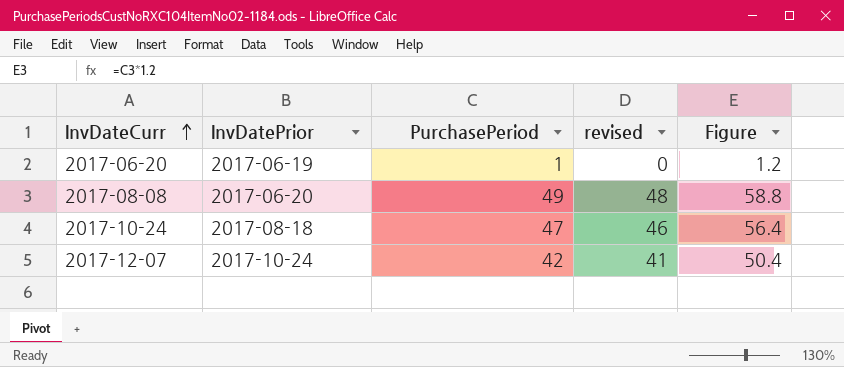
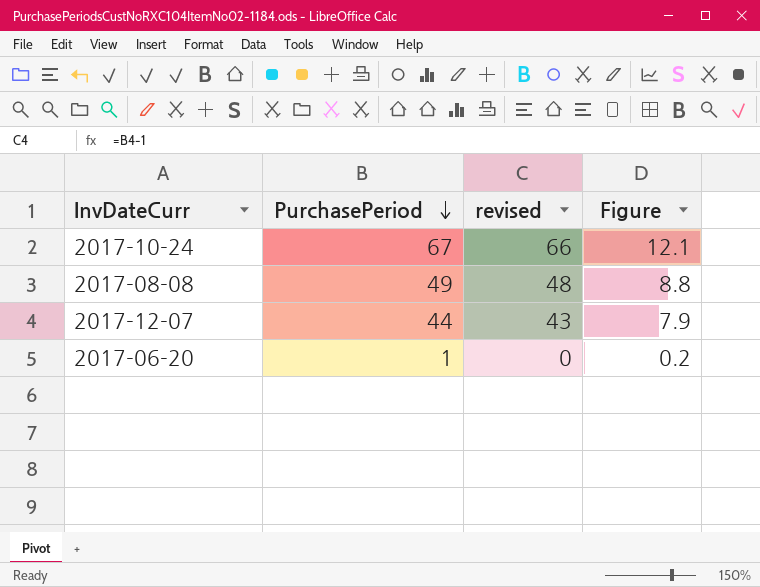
row order: InvDateCurr ascending -> PurchasePeriod descending
column InvDatePrior | position: 2 -> none
column Figure | formula: [PurchasePeriod] * 1.2 -> [PurchasePeriod] * 0.18
2017-10-24 | PurchasePeriod: 47 -> 67
2017-10-24 | revised: 46 -> 66
2017-12-07 | PurchasePeriod: 42 -> 44
2017-12-07 | revised: 41 -> 43

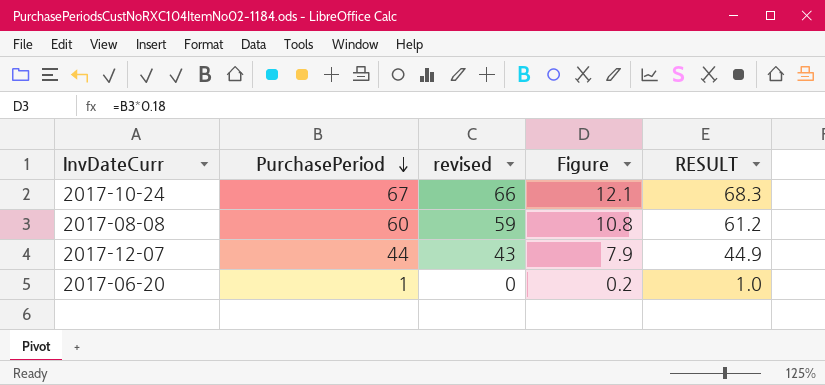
column RESULT | formula: none -> [PurchasePeriod] * 1.02
2017-08-08 | PurchasePeriod: 49 -> 60
2017-08-08 | revised: 48 -> 59
2017-08-08 | Figure: 8.8 -> 10.8

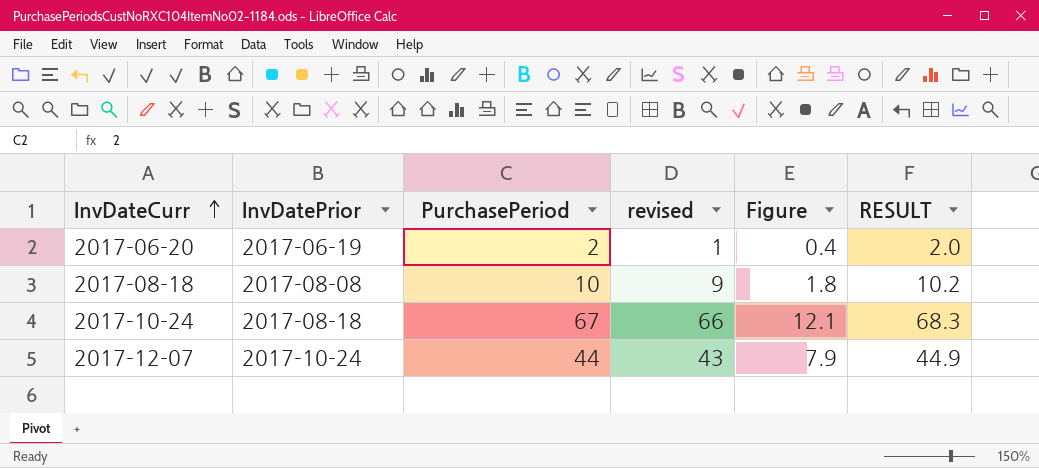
row order: PurchasePeriod descending -> InvDateCurr ascending
column InvDatePrior | position: none -> 2
row 2017-08-08: 60 | 59 | 10.8 | 61.2 -> none
2017-06-20 | PurchasePeriod: 1 -> 2
2017-06-20 | revised: 0 -> 1
2017-06-20 | Figure: 0.2 -> 0.4
2017-06-20 | RESULT: 1.0 -> 2.0
row 2017-08-18: none -> 2017-08-08 | 10 | 9 | 1.8 | 10.2

